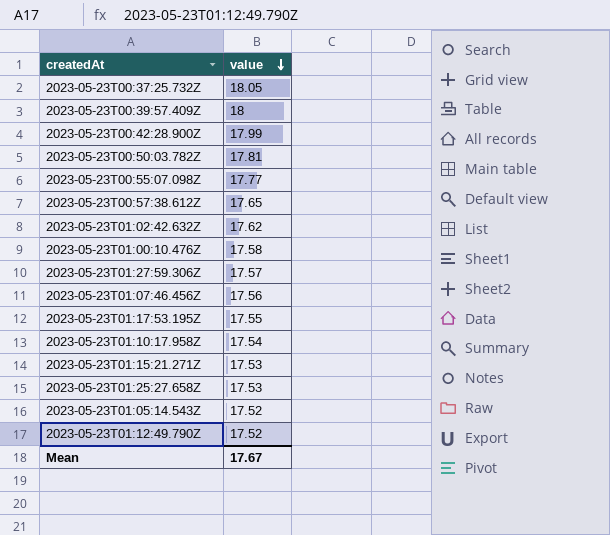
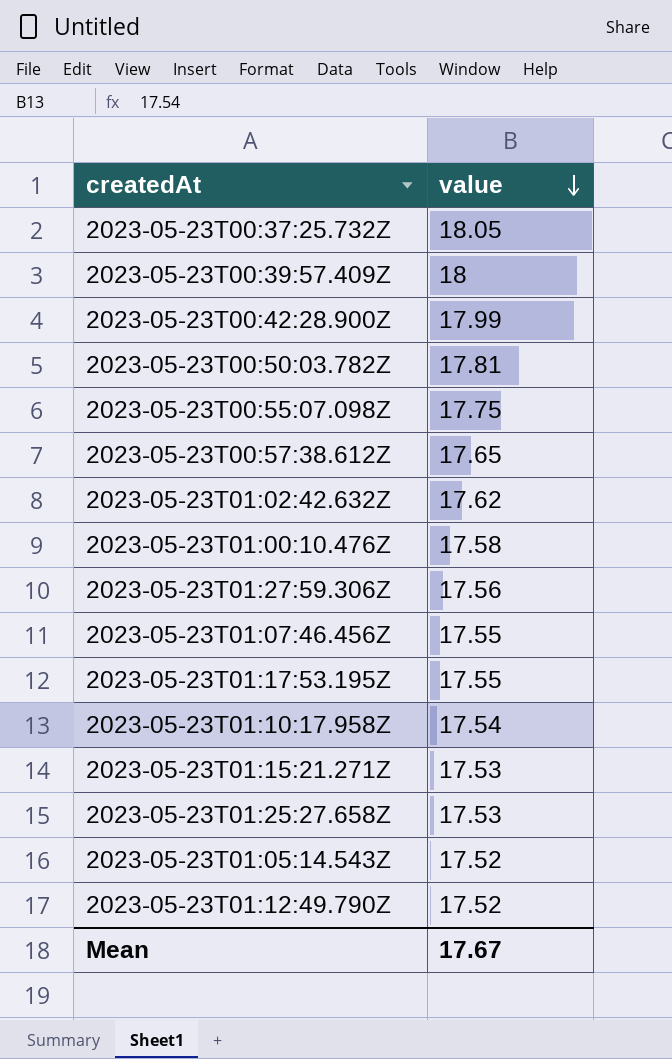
2023-05-23T00:55:07.098Z | value: 17.77 -> 17.75
2023-05-23T01:27:59.306Z | value: 17.57 -> 17.56
2023-05-23T01:07:46.456Z | value: 17.56 -> 17.55

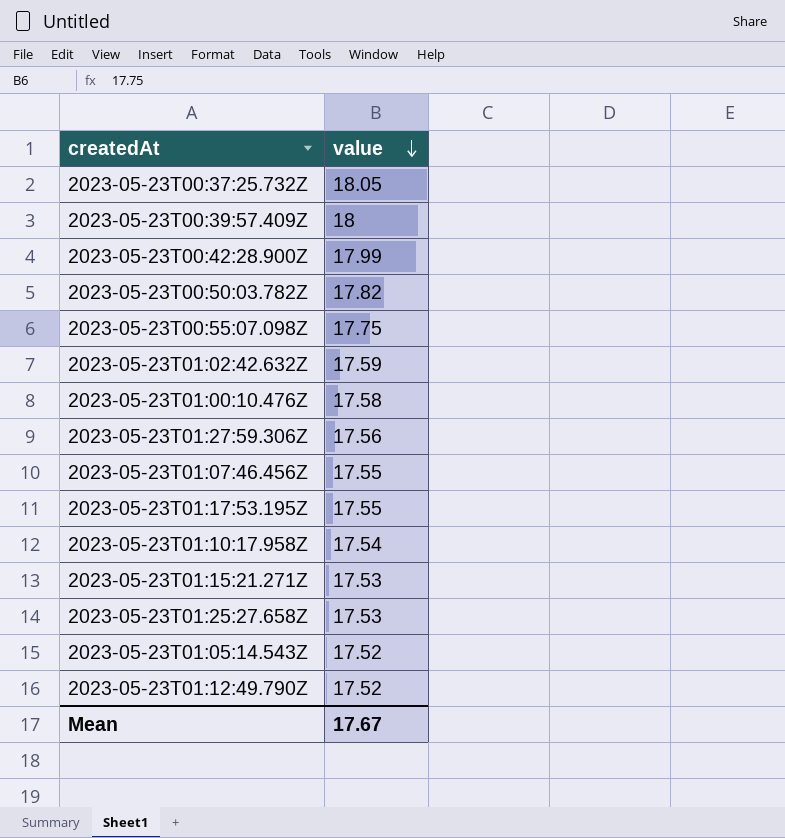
row 2023-05-23T00:57:38.612Z: 17.65 -> none
2023-05-23T00:50:03.782Z | value: 17.81 -> 17.82
2023-05-23T01:02:42.632Z | value: 17.62 -> 17.59

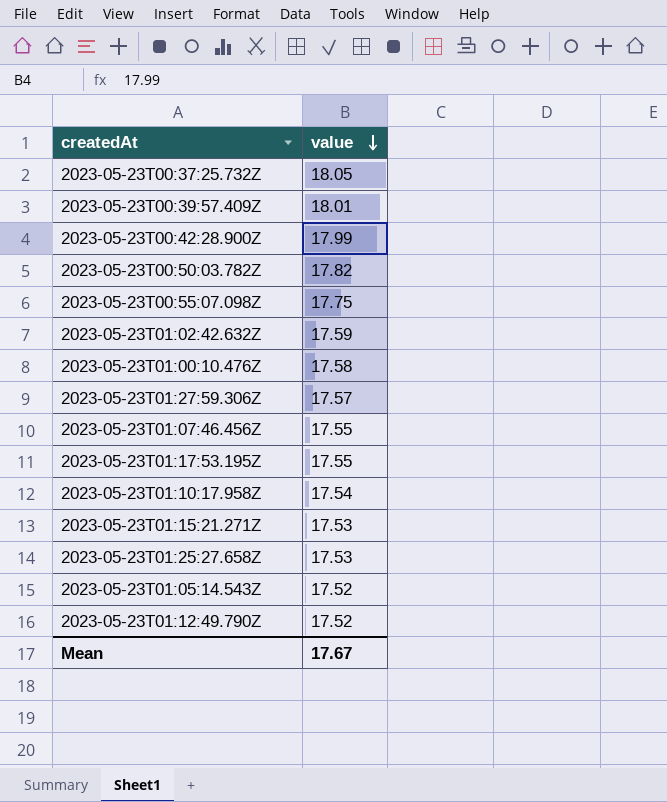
2023-05-23T00:39:57.409Z | value: 18 -> 18.01
2023-05-23T01:27:59.306Z | value: 17.56 -> 17.57

